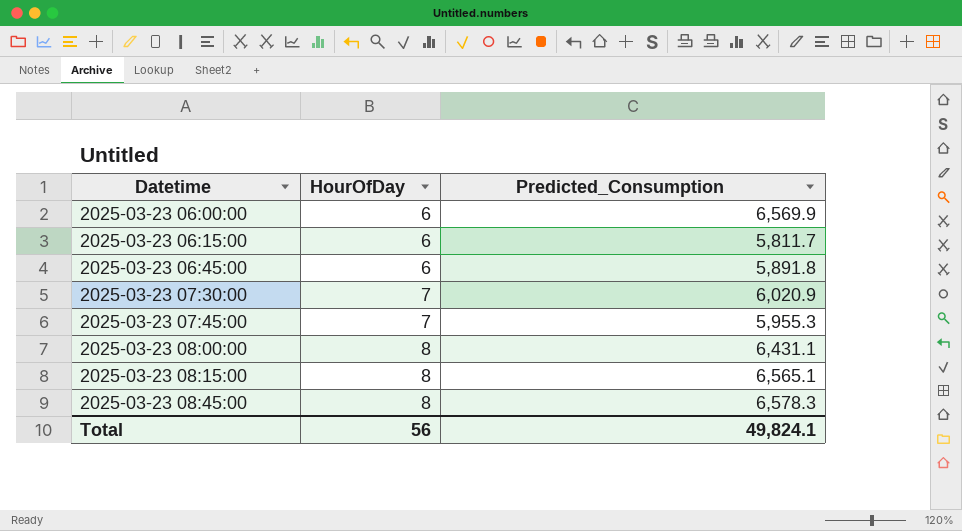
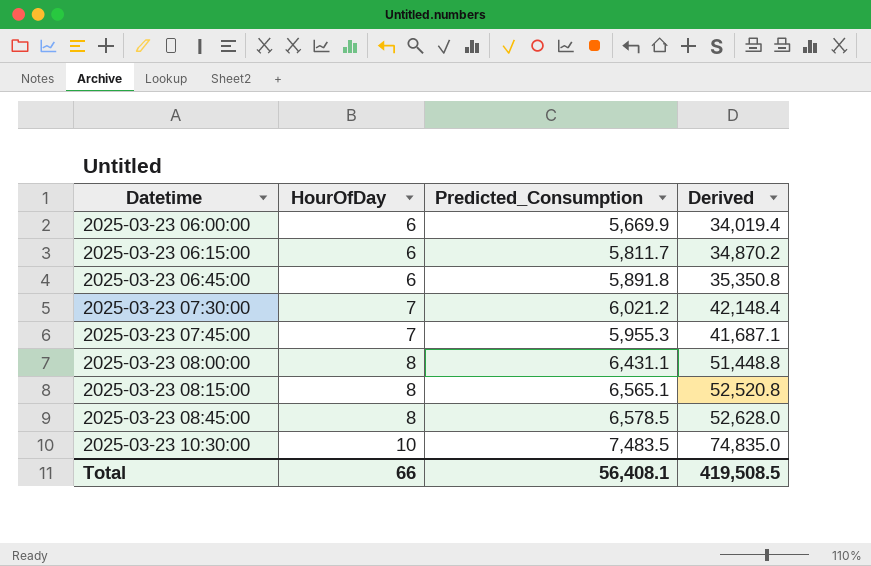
column Derived | formula: none -> [HourOfDay] * [Predicted_Consumption]
2025-03-23 06:00:00 | Predicted_Consumption: 6,569.9 -> 5,669.9
2025-03-23 07:30:00 | Predicted_Consumption: 6,020.9 -> 6,021.2
2025-03-23 08:45:00 | Predicted_Consumption: 6,578.3 -> 6,578.5
row 2025-03-23 10:30:00: none -> 10 | 7,483.5 | 74,835.0
Total | HourOfDay: 56 -> 66
Total | Predicted_Consumption: 49,824.1 -> 56,408.1

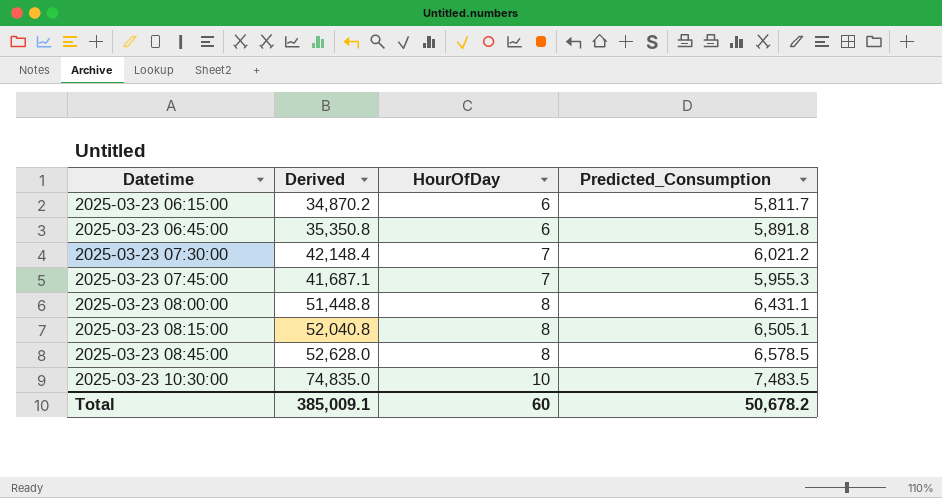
column Derived | position: 4 -> 2
row 2025-03-23 06:00:00: 6 | 5,669.9 | 34,019.4 -> none
2025-03-23 08:15:00 | Derived: 52,520.8 -> 52,040.8
2025-03-23 08:15:00 | Predicted_Consumption: 6,565.1 -> 6,505.1
Total | Derived: 419,508.5 -> 385,009.1
Total | HourOfDay: 66 -> 60
Total | Predicted_Consumption: 56,408.1 -> 50,678.2

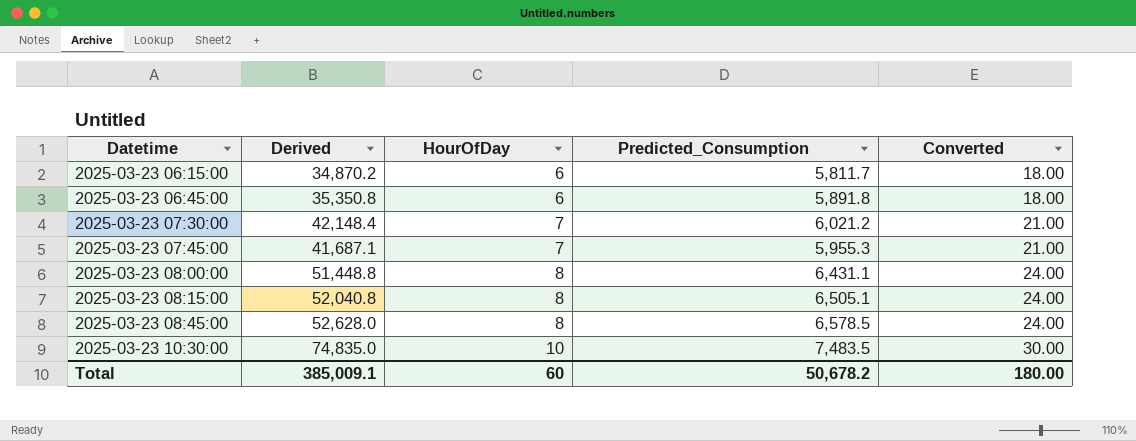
column Converted | formula: none -> [HourOfDay] * 3

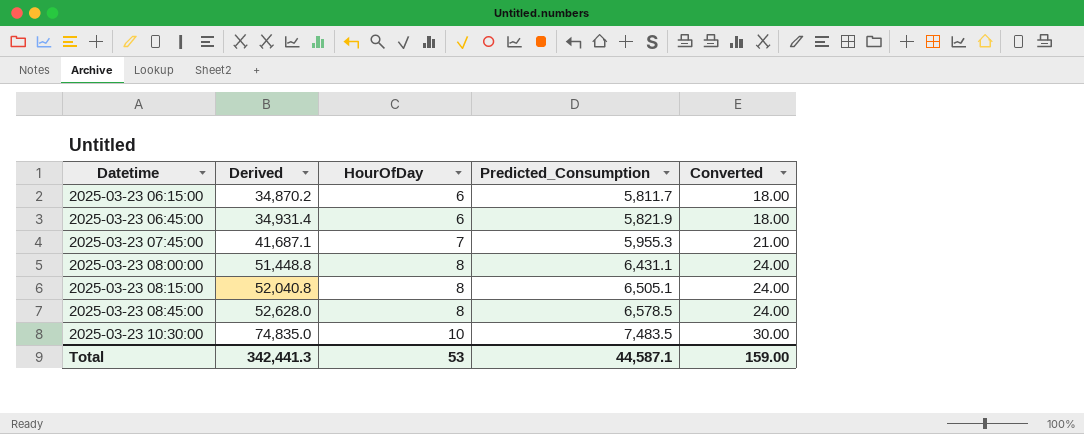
row 2025-03-23 07:30:00: 42,148.4 | 7 | 6,021.2 | 21.00 -> none
2025-03-23 06:45:00 | Derived: 35,350.8 -> 34,931.4
2025-03-23 06:45:00 | Predicted_Consumption: 5,891.8 -> 5,821.9
Total | Derived: 385,009.1 -> 342,441.3
Total | HourOfDay: 60 -> 53
Total | Predicted_Consumption: 50,678.2 -> 44,587.1
Total | Converted: 180.00 -> 159.00

